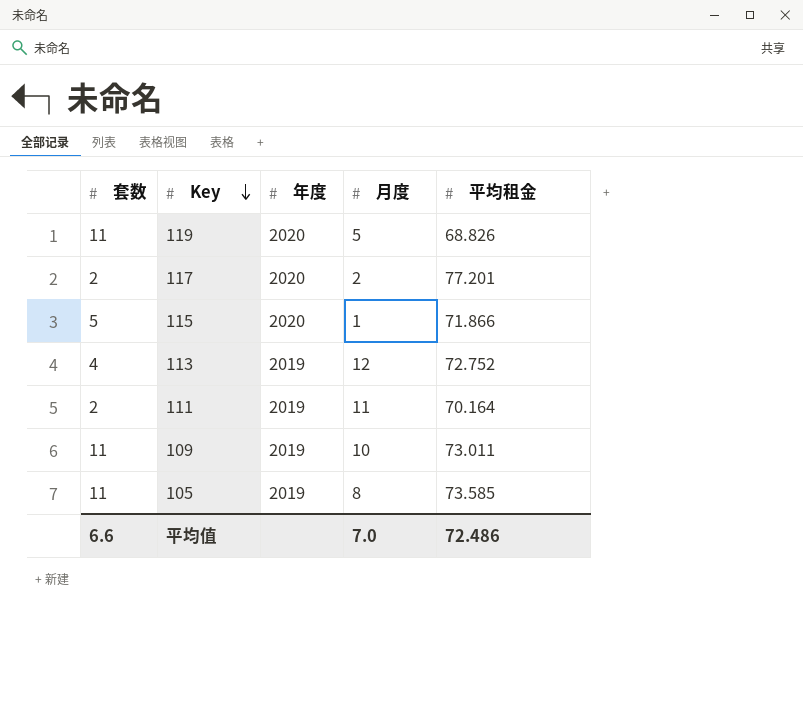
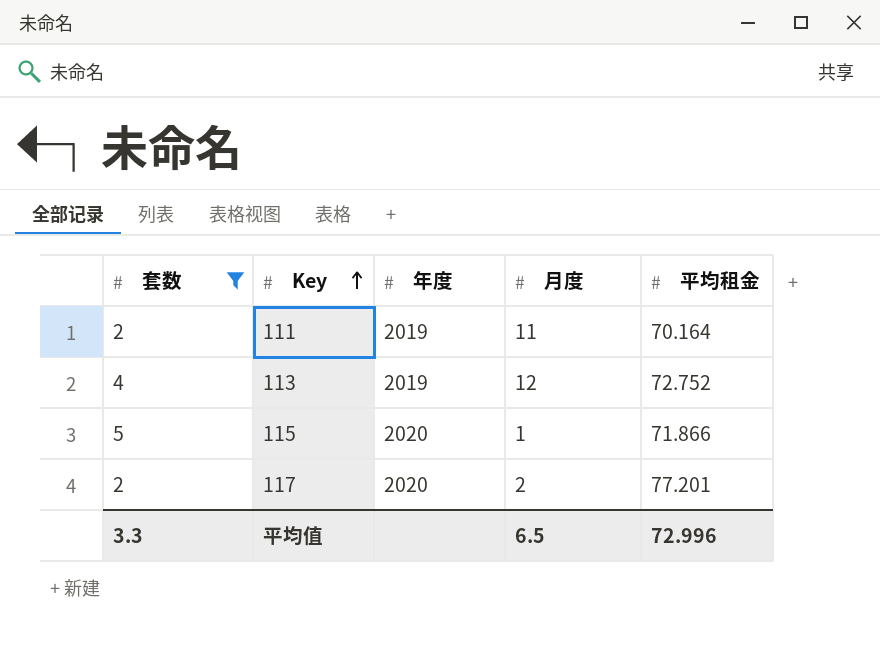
filter: none -> 套数 != 11
row order: Key descending -> Key ascending
平均值 | 套数: 6.6 -> 3.3
平均值 | 月度: 7.0 -> 6.5
平均值 | 平均租金: 72.486 -> 72.996

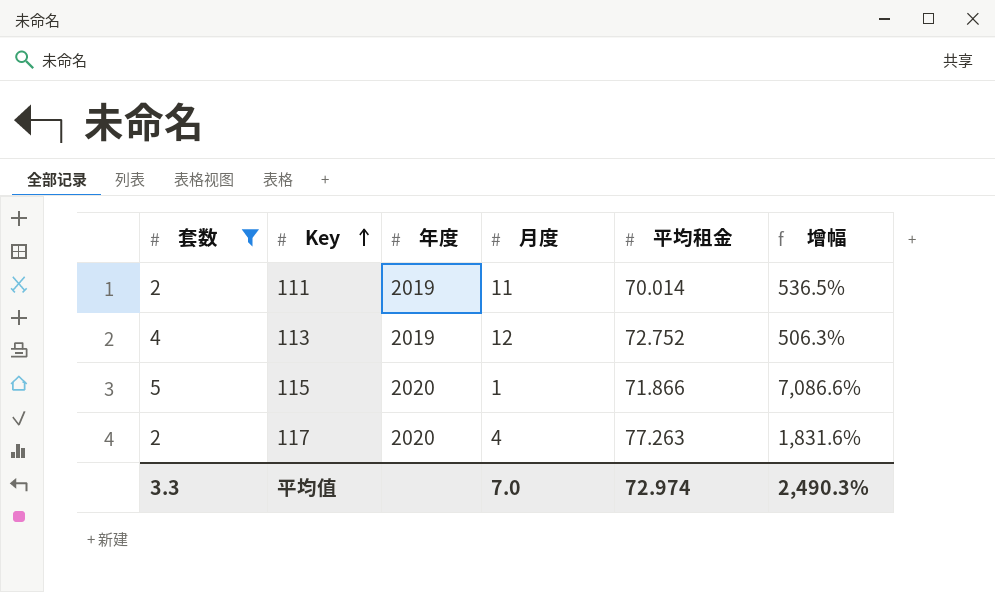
column 增幅 | formula: none -> ([平均租金] - [月度]) / [月度]
111 | 平均租金: 70.164 -> 70.014
117 | 月度: 2 -> 4
117 | 平均租金: 77.201 -> 77.263
平均值 | 月度: 6.5 -> 7.0
平均值 | 平均租金: 72.996 -> 72.974

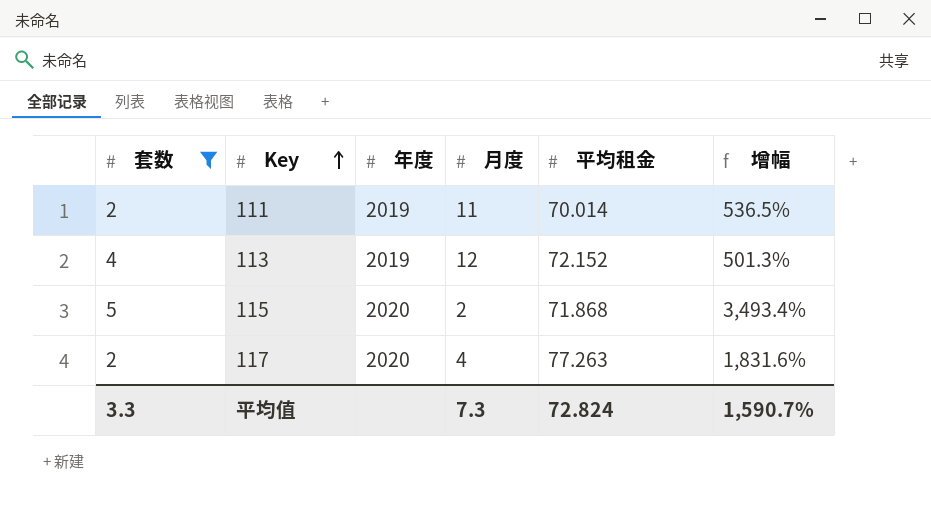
113 | 平均租金: 72.752 -> 72.152
113 | 增幅: 506.3% -> 501.3%
115 | 月度: 1 -> 2
115 | 平均租金: 71.866 -> 71.868
115 | 增幅: 7,086.6% -> 3,493.4%
平均值 | 月度: 7.0 -> 7.3
平均值 | 平均租金: 72.974 -> 72.824
平均值 | 增幅: 2,490.3% -> 1,590.7%

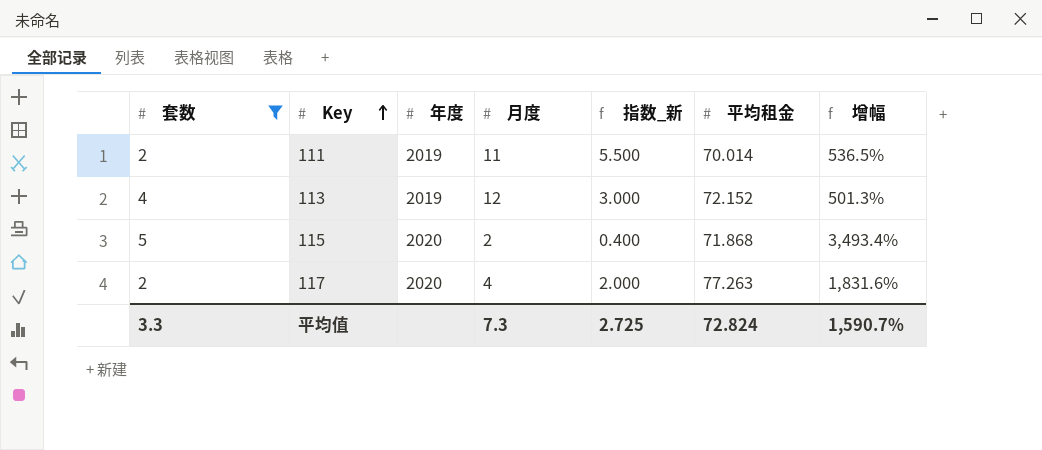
column 指数_新 | formula: none -> [月度] / [套数]

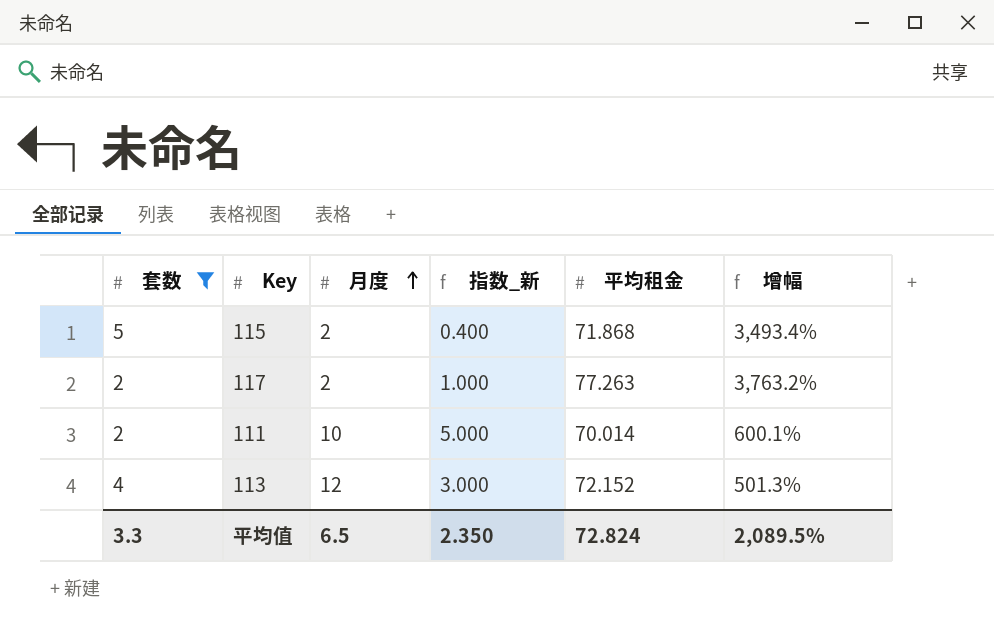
row order: Key ascending -> 月度 ascending
column 年度 | position: 3 -> none
117 | 月度: 4 -> 2
117 | 指数_新: 2.000 -> 1.000
117 | 增幅: 1,831.6% -> 3,763.2%
111 | 月度: 11 -> 10
111 | 指数_新: 5.500 -> 5.000
111 | 增幅: 536.5% -> 600.1%
平均值 | 月度: 7.3 -> 6.5
平均值 | 指数_新: 2.725 -> 2.350
平均值 | 增幅: 1,590.7% -> 2,089.5%

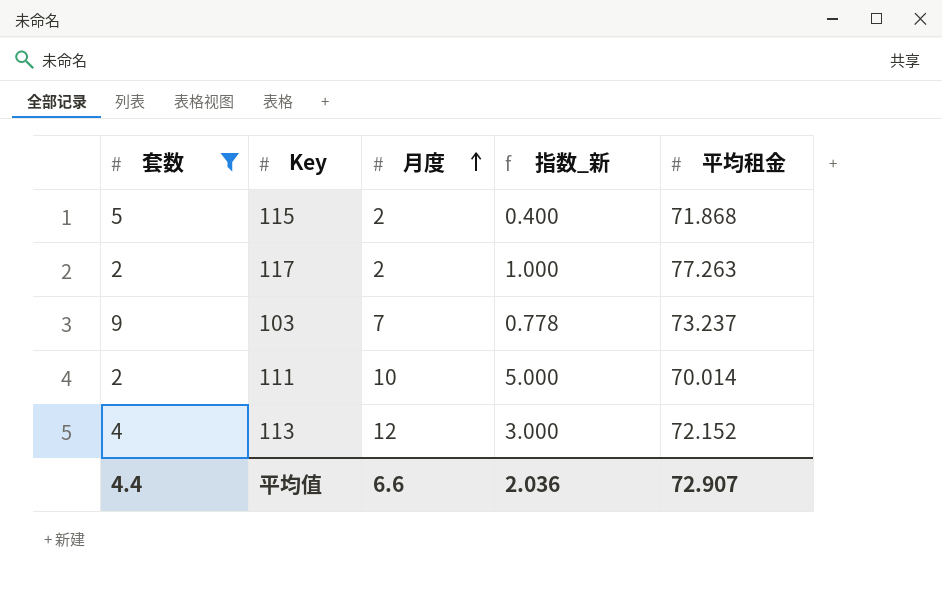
column 增幅 | formula: ([平均租金] - [月度]) / [月度] -> none
row 103: none -> 9 | 7 | 0.778 | 73.237
平均值 | 套数: 3.3 -> 4.4
平均值 | 月度: 6.5 -> 6.6
平均值 | 指数_新: 2.350 -> 2.036
平均值 | 平均租金: 72.824 -> 72.907

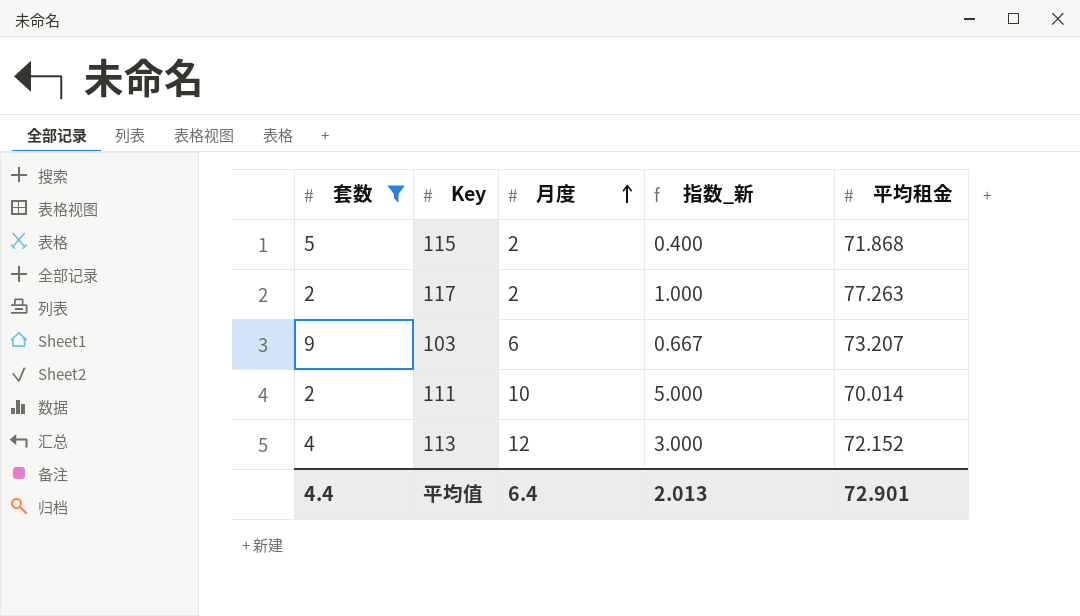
103 | 月度: 7 -> 6
103 | 指数_新: 0.778 -> 0.667
103 | 平均租金: 73.237 -> 73.207
平均值 | 月度: 6.6 -> 6.4
平均值 | 指数_新: 2.036 -> 2.013
平均值 | 平均租金: 72.907 -> 72.901

